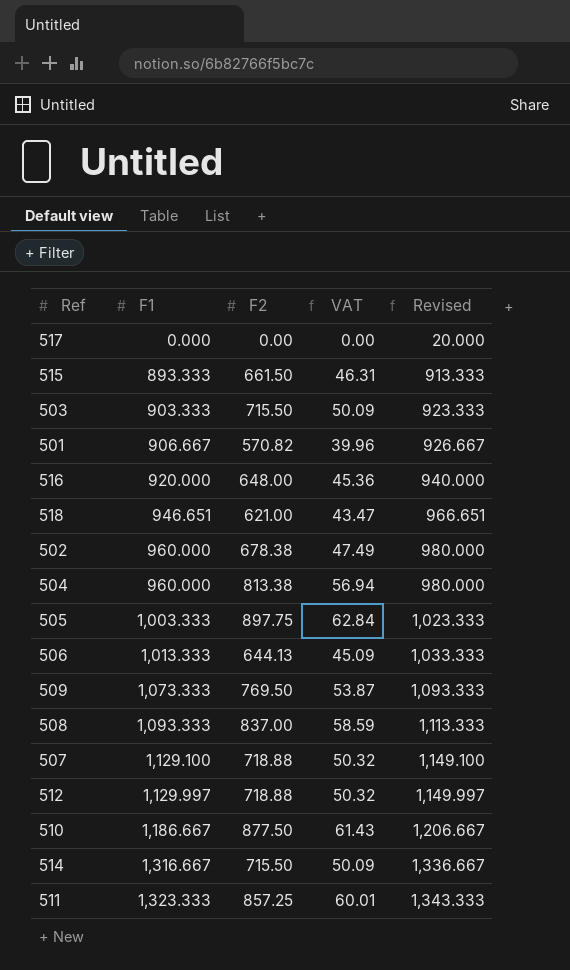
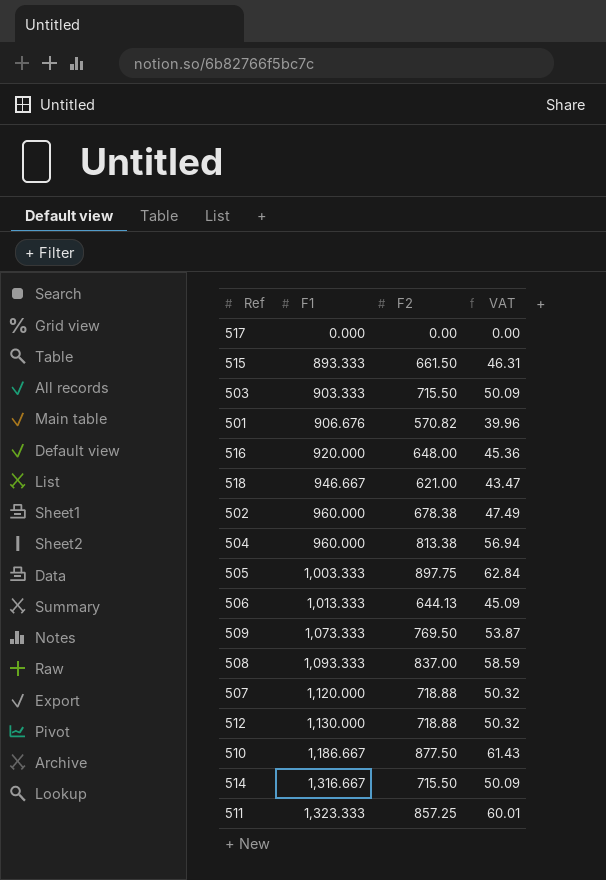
column Revised | formula: [F1] + 20 -> none
501 | F1: 906.667 -> 906.676
518 | F1: 946.651 -> 946.667
507 | F1: 1,129.100 -> 1,120.000
512 | F1: 1,129.997 -> 1,130.000

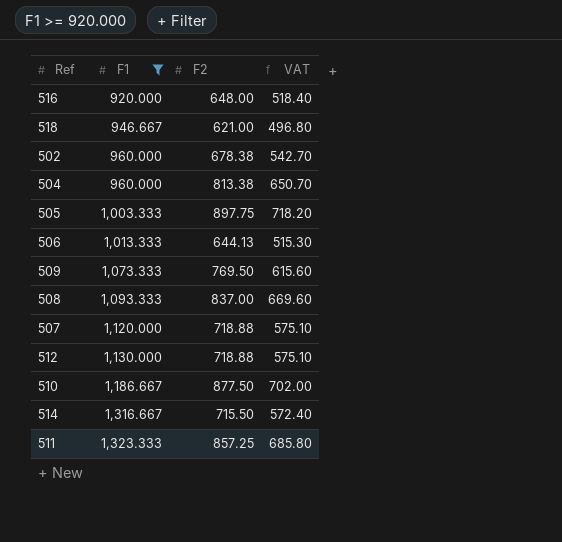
filter: none -> F1 >= 920.000
column VAT | formula: [F2] * 0.07 -> [F2] * 0.8

